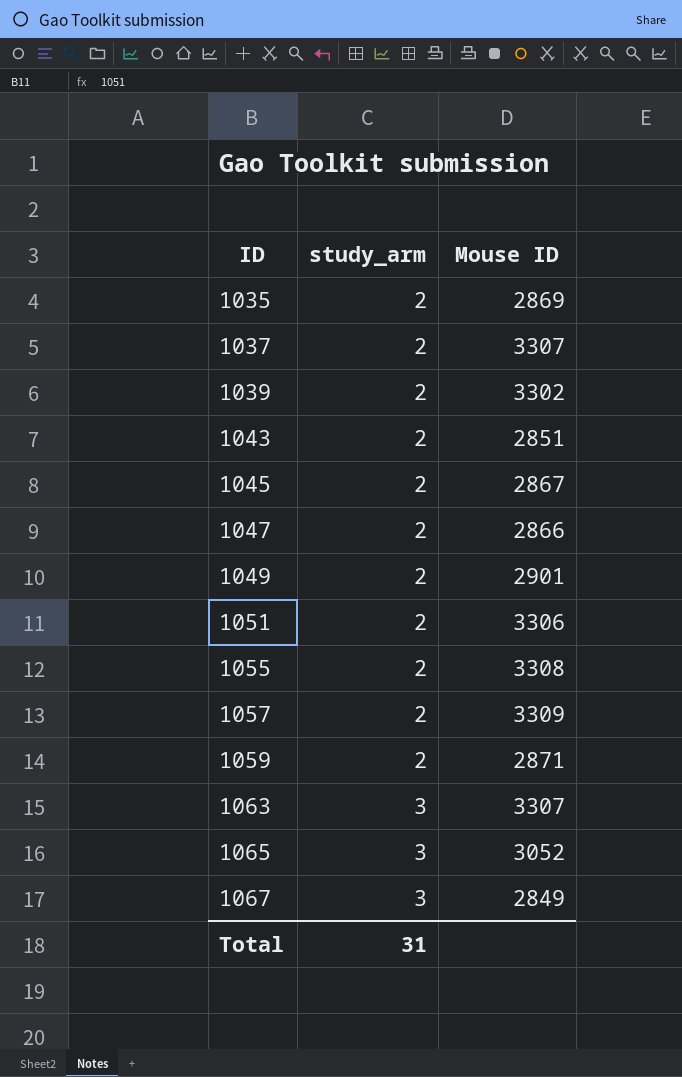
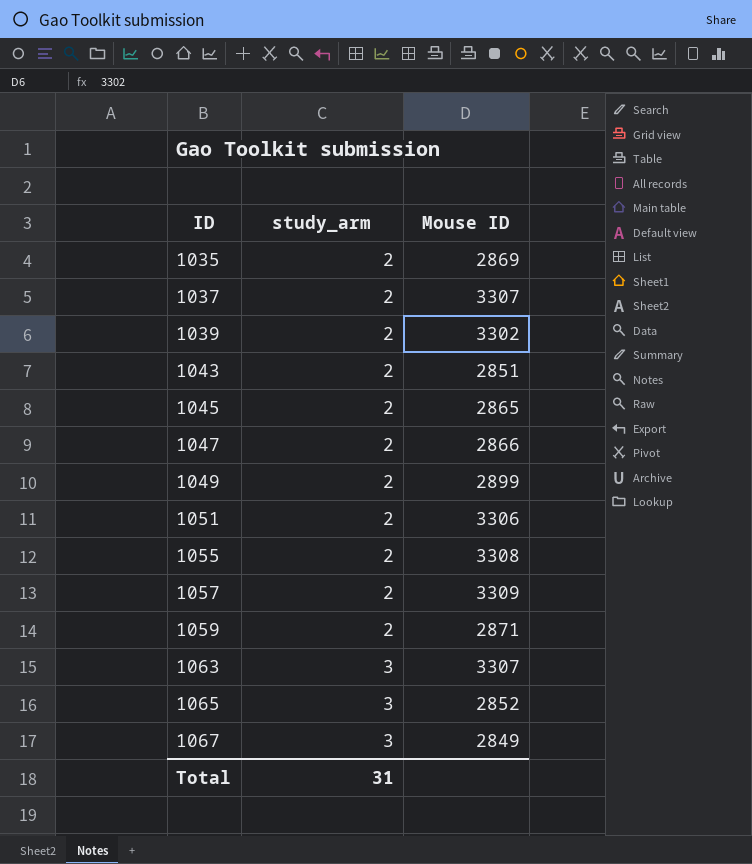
1045 | Mouse ID: 2867 -> 2865
1049 | Mouse ID: 2901 -> 2899
1065 | Mouse ID: 3052 -> 2852

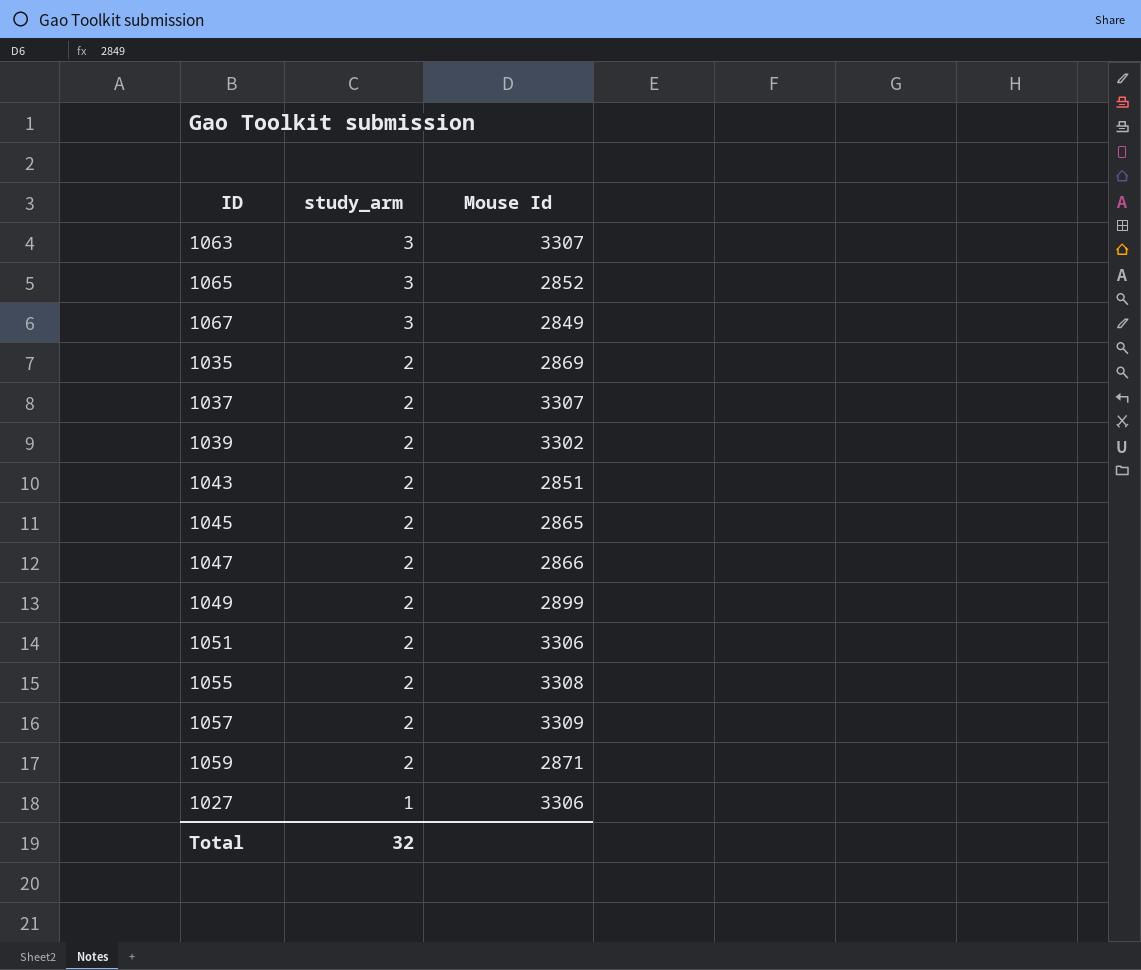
row order: ID ascending -> study_arm descending
column name: Mouse ID -> Mouse Id
row 1027: none -> 1 | 3306
Total | study_arm: 31 -> 32

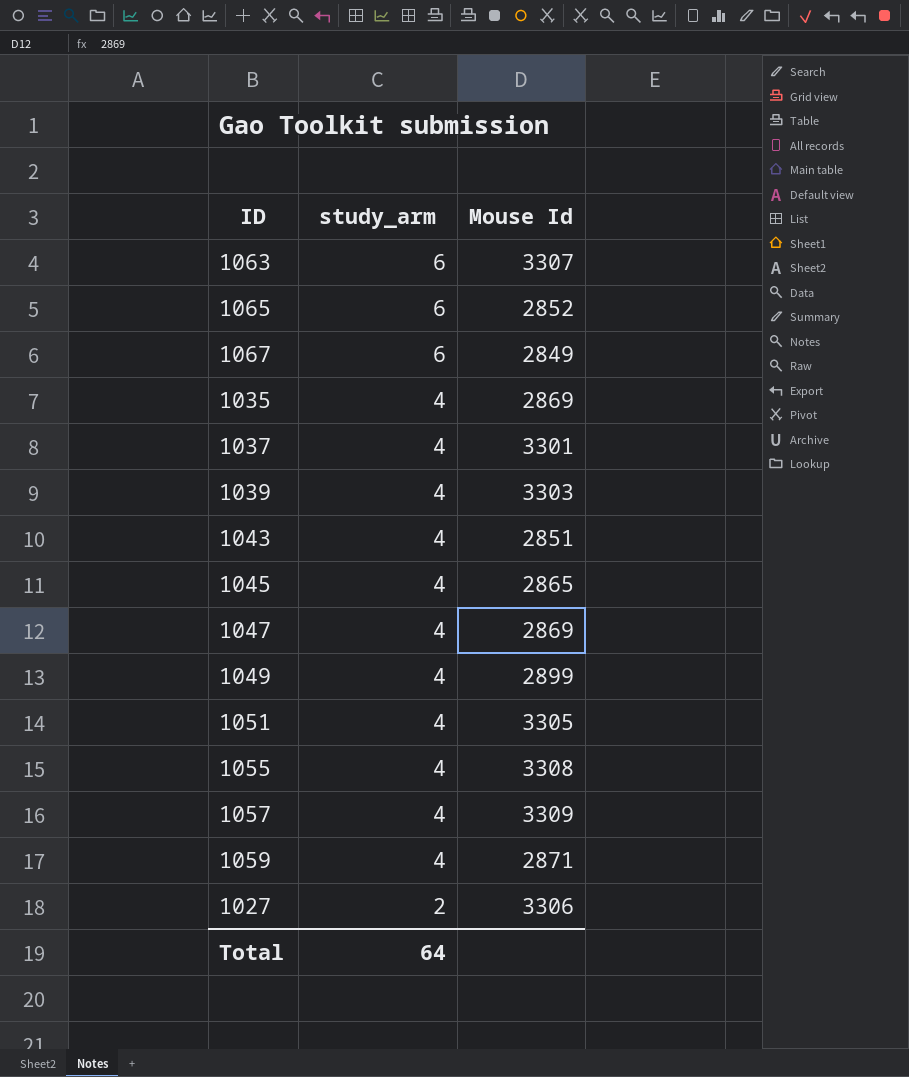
1063 | study_arm: 3 -> 6
1065 | study_arm: 3 -> 6
1067 | study_arm: 3 -> 6
1035 | study_arm: 2 -> 4
1037 | study_arm: 2 -> 4
1037 | Mouse Id: 3307 -> 3301
1039 | study_arm: 2 -> 4
1039 | Mouse Id: 3302 -> 3303
1043 | study_arm: 2 -> 4
1045 | study_arm: 2 -> 4
1047 | study_arm: 2 -> 4
1047 | Mouse Id: 2866 -> 2869
1049 | study_arm: 2 -> 4
1051 | study_arm: 2 -> 4
1051 | Mouse Id: 3306 -> 3305
1055 | study_arm: 2 -> 4
1057 | study_arm: 2 -> 4
1059 | study_arm: 2 -> 4
1027 | study_arm: 1 -> 2
Total | study_arm: 32 -> 64

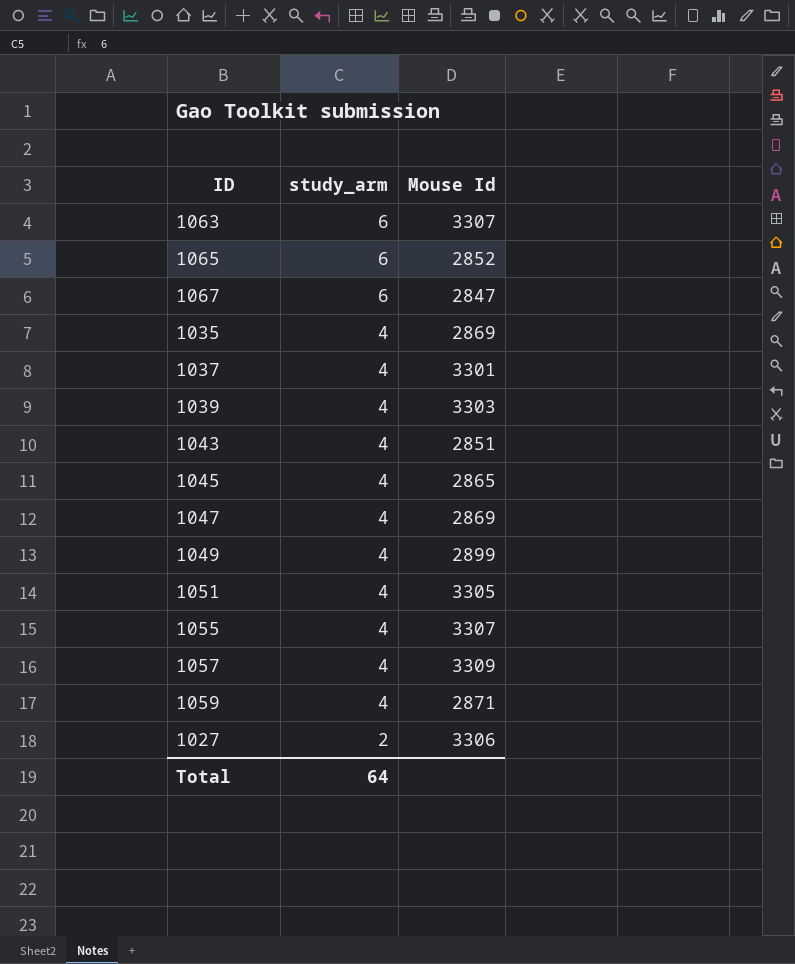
1067 | Mouse Id: 2849 -> 2847
1055 | Mouse Id: 3308 -> 3307

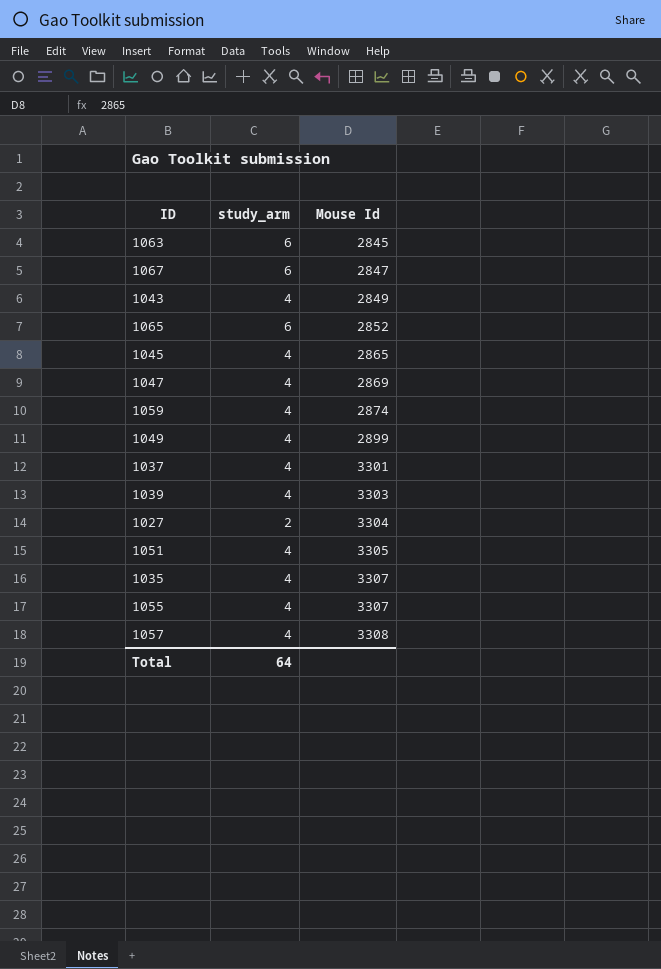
row order: study_arm descending -> Mouse Id ascending
1063 | Mouse Id: 3307 -> 2845
1043 | Mouse Id: 2851 -> 2849
1059 | Mouse Id: 2871 -> 2874
1027 | Mouse Id: 3306 -> 3304
1035 | Mouse Id: 2869 -> 3307
1057 | Mouse Id: 3309 -> 3308

